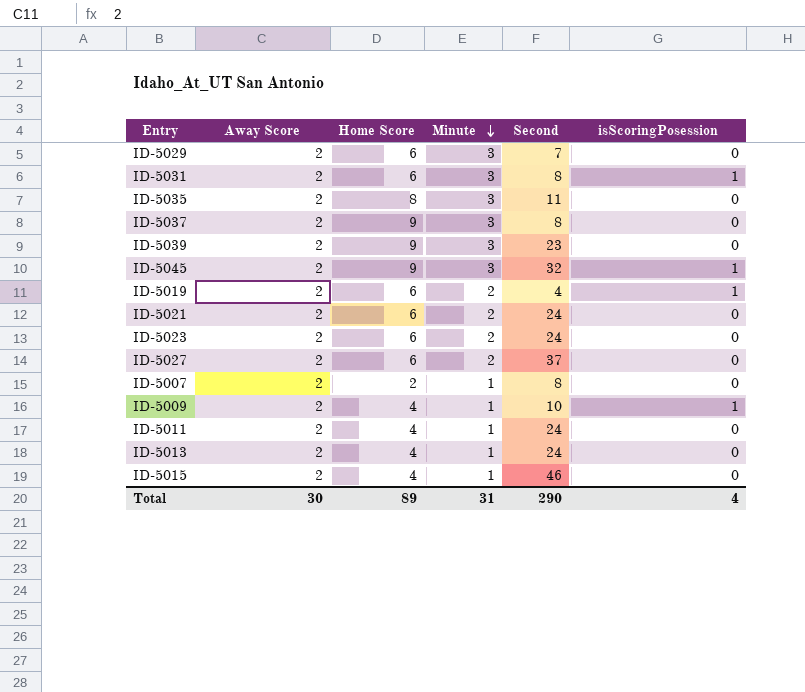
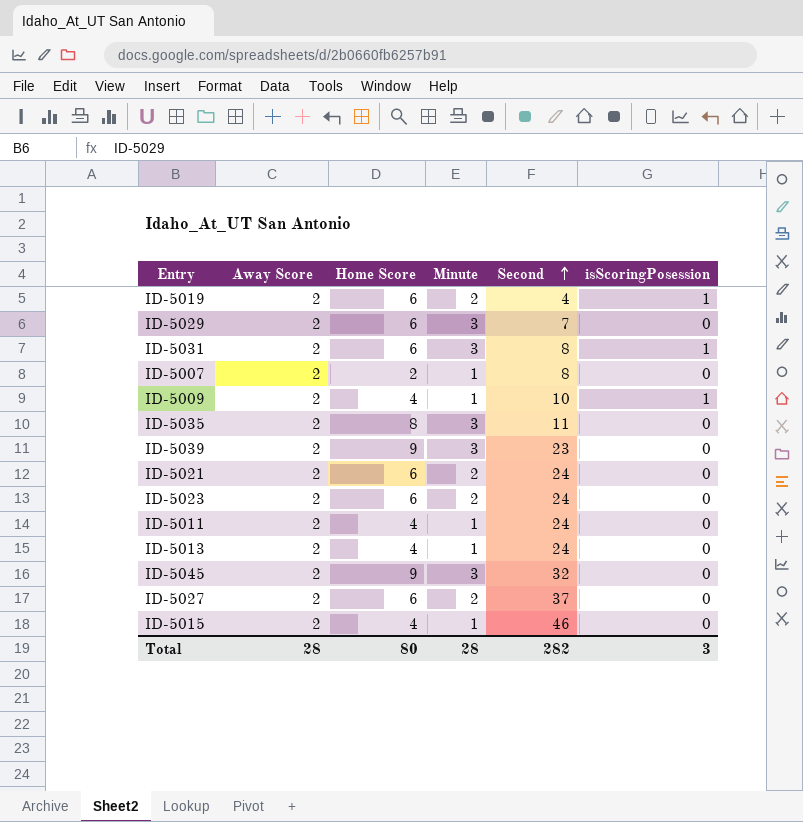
row order: Minute descending -> Second ascending
row ID-5037: 2 | 9 | 3 | 8 | 0 -> none
ID-5045 | isScoringPosession: 1 -> 0
Total | Away Score: 30 -> 28
Total | Home Score: 89 -> 80
Total | Minute: 31 -> 28
Total | Second: 290 -> 282
Total | isScoringPosession: 4 -> 3

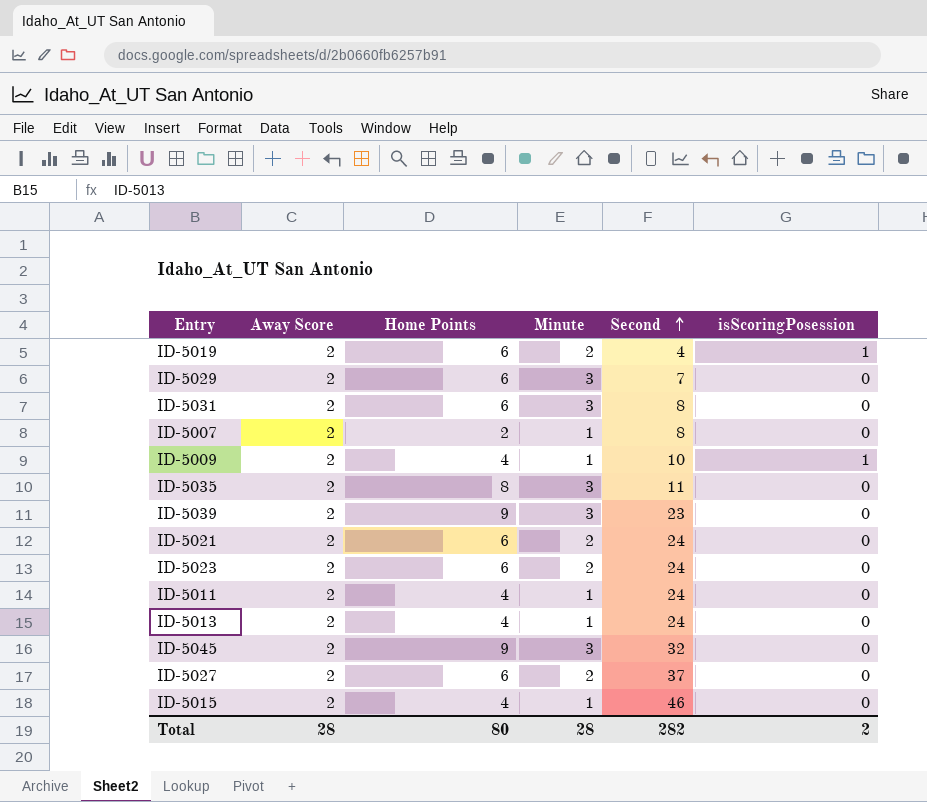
column name: Home Score -> Home Points
ID-5031 | isScoringPosession: 1 -> 0
Total | isScoringPosession: 3 -> 2

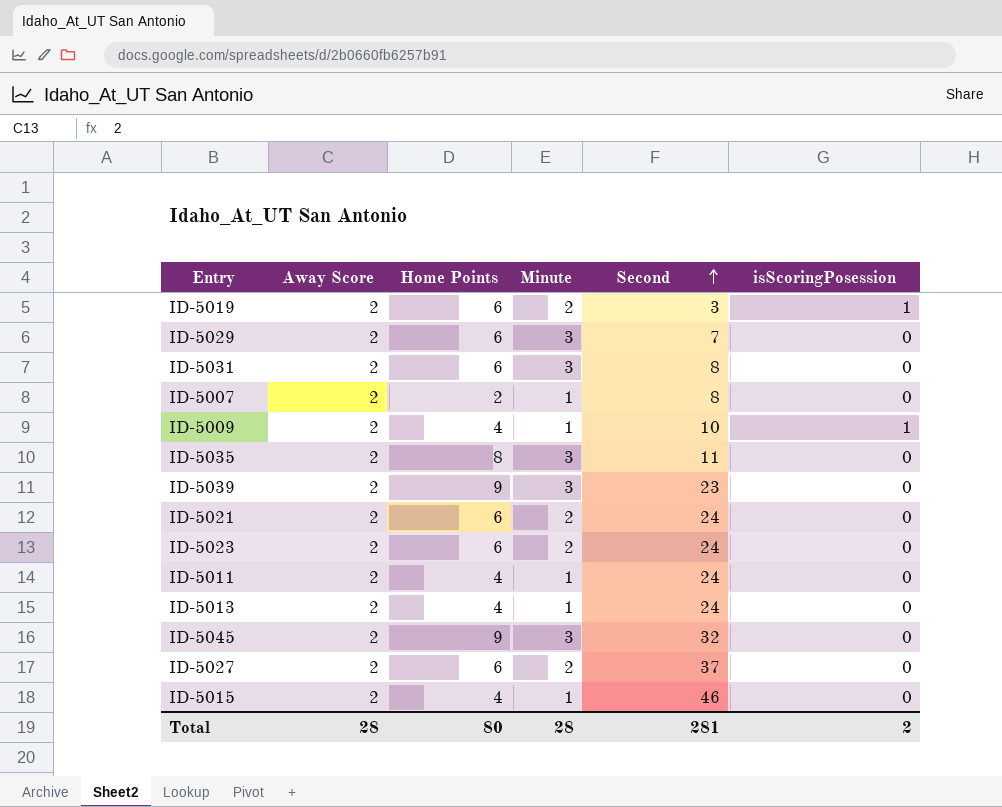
ID-5019 | Second: 4 -> 3
Total | Second: 282 -> 281

